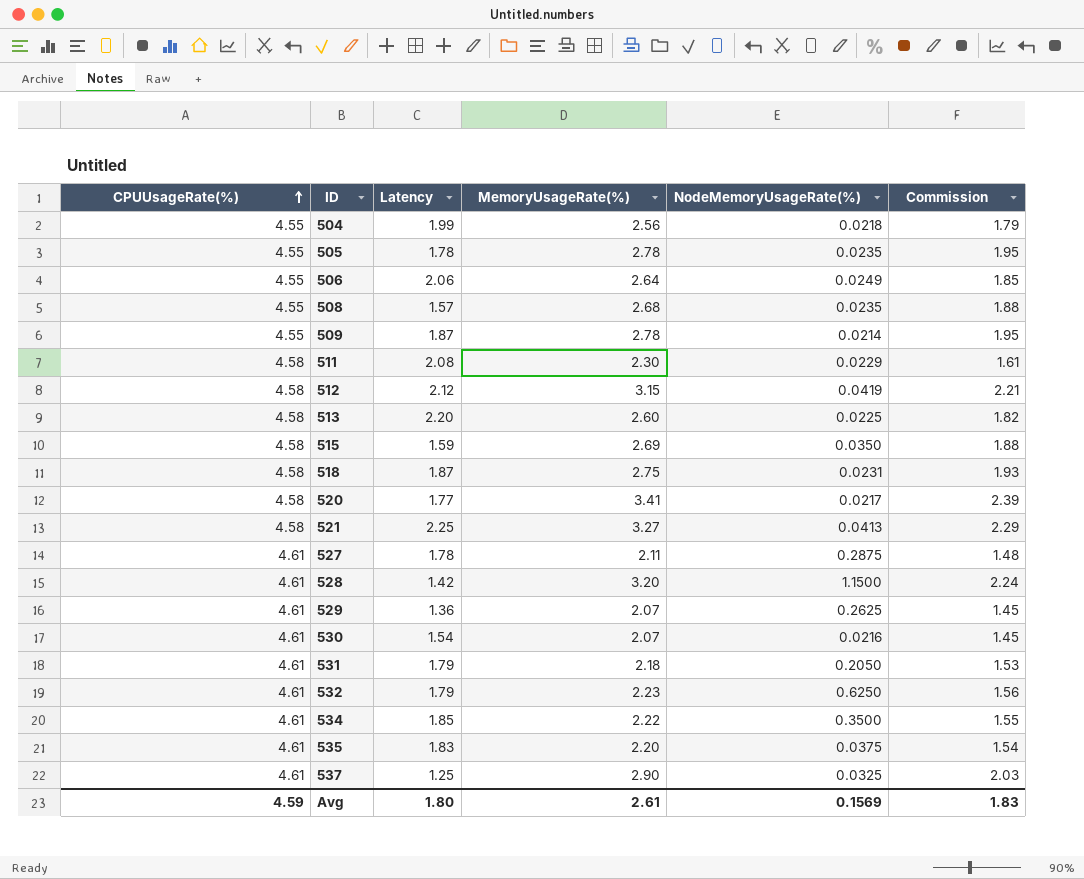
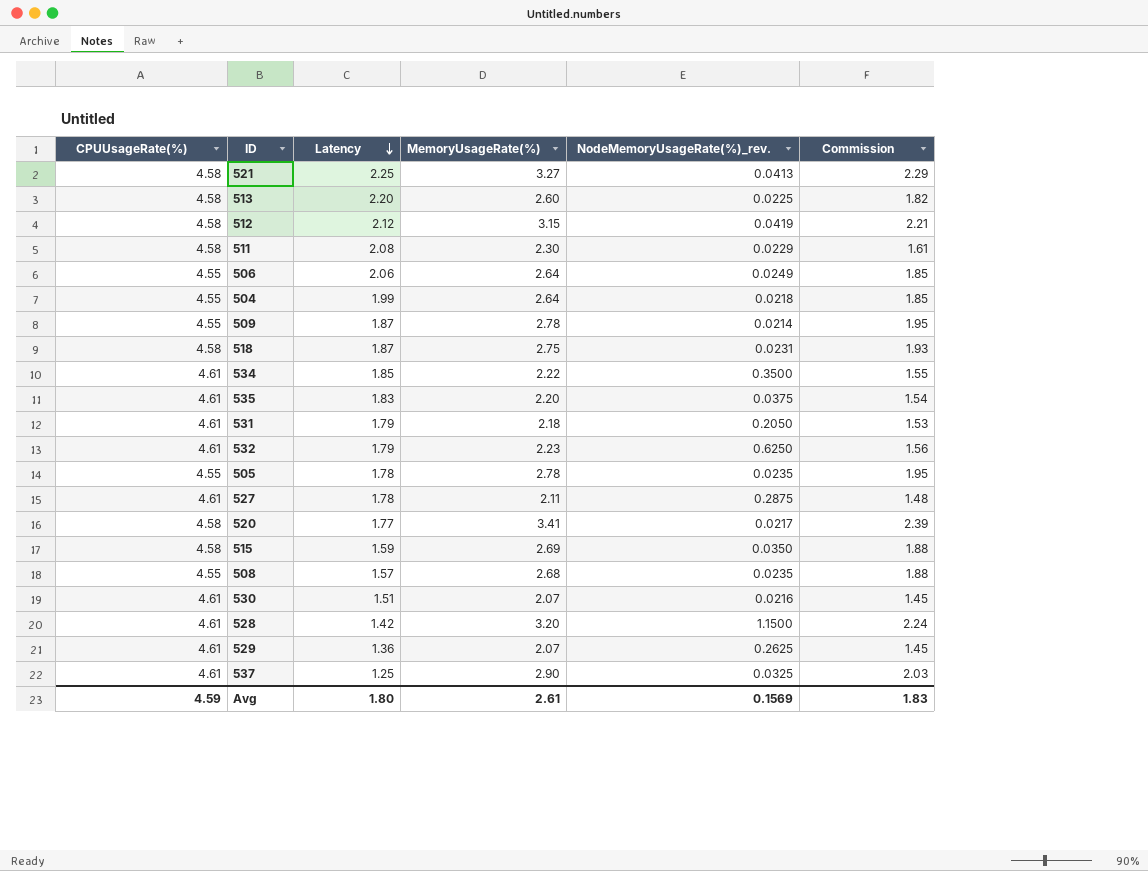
row order: CPUUsageRate(%) ascending -> Latency descending
column name: NodeMemoryUsageRate(%) -> NodeMemoryUsageRate(%)_rev.
504 | MemoryUsageRate(%): 2.56 -> 2.64
504 | Commission: 1.79 -> 1.85
530 | Latency: 1.54 -> 1.51

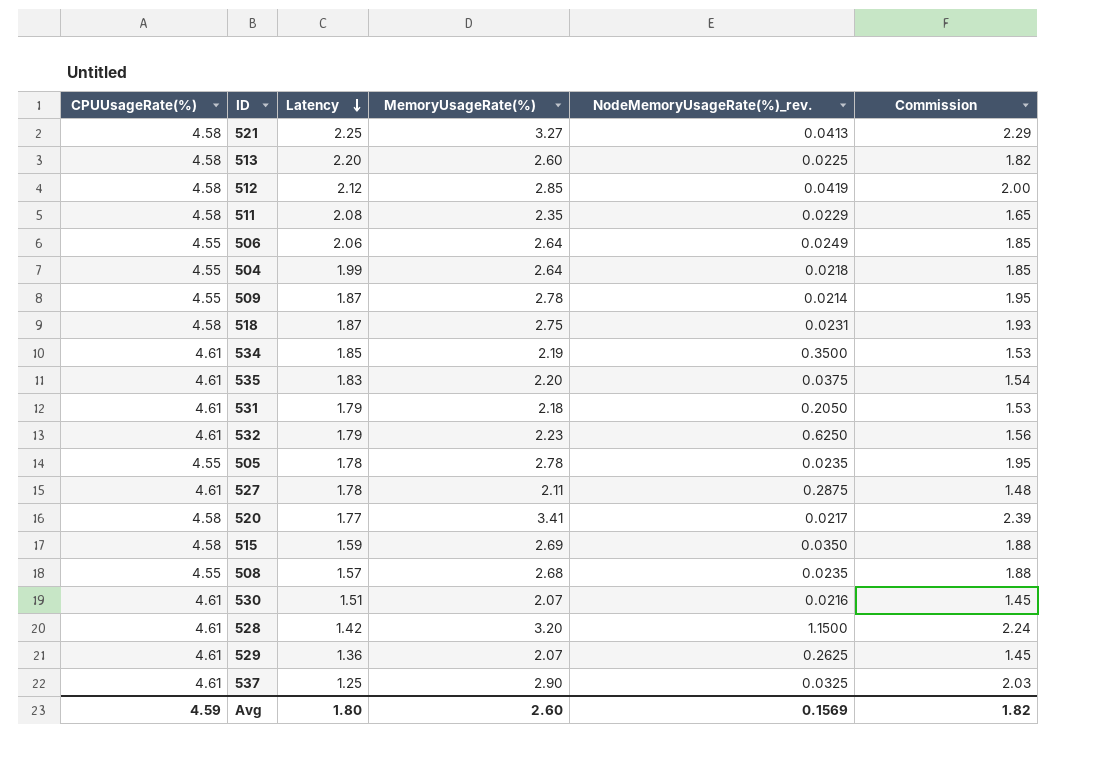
512 | MemoryUsageRate(%): 3.15 -> 2.85
512 | Commission: 2.21 -> 2.00
511 | MemoryUsageRate(%): 2.30 -> 2.35
511 | Commission: 1.61 -> 1.65
534 | MemoryUsageRate(%): 2.22 -> 2.19
534 | Commission: 1.55 -> 1.53
Avg | MemoryUsageRate(%): 2.61 -> 2.60
Avg | Commission: 1.83 -> 1.82

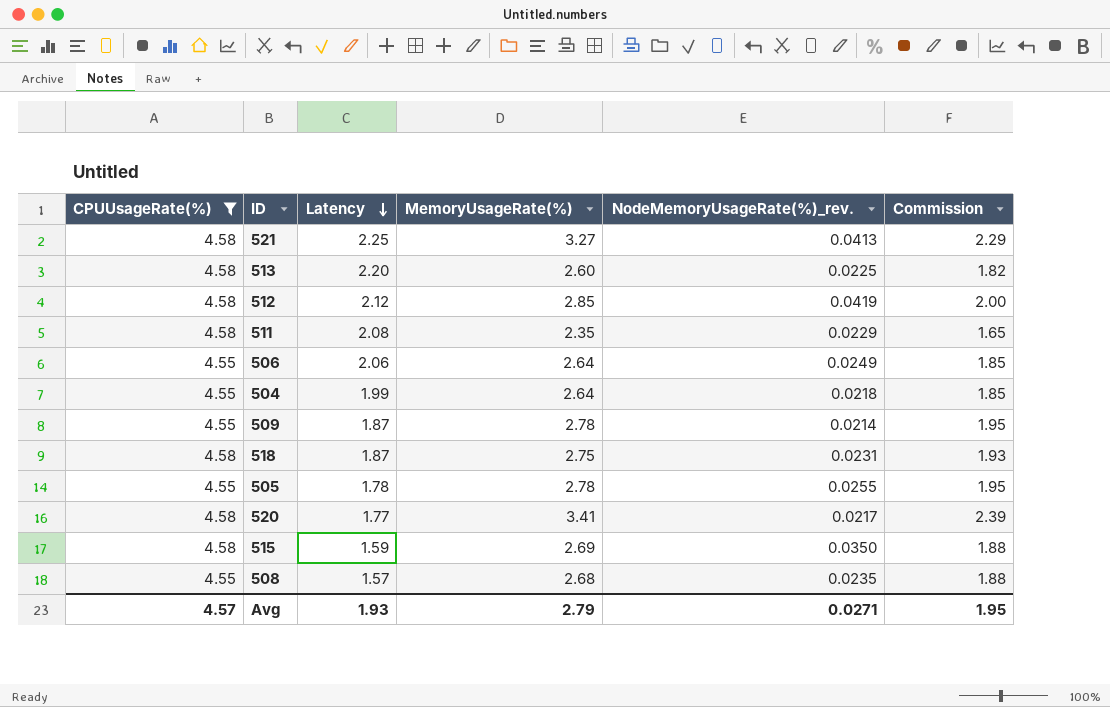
filter: none -> CPUUsageRate(%) != 4.61
505 | NodeMemoryUsageRate(%)_rev.: 0.0235 -> 0.0255
Avg | CPUUsageRate(%): 4.59 -> 4.57
Avg | Latency: 1.80 -> 1.93
Avg | MemoryUsageRate(%): 2.60 -> 2.79
Avg | NodeMemoryUsageRate(%)_rev.: 0.1569 -> 0.0271
Avg | Commission: 1.82 -> 1.95

